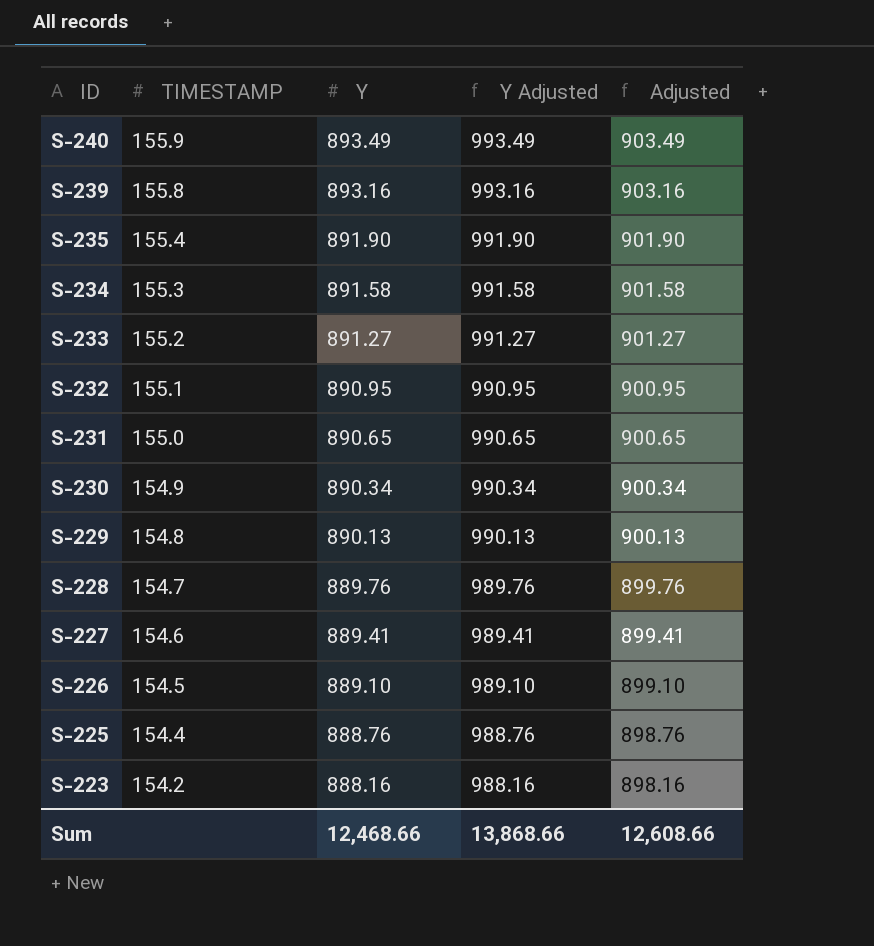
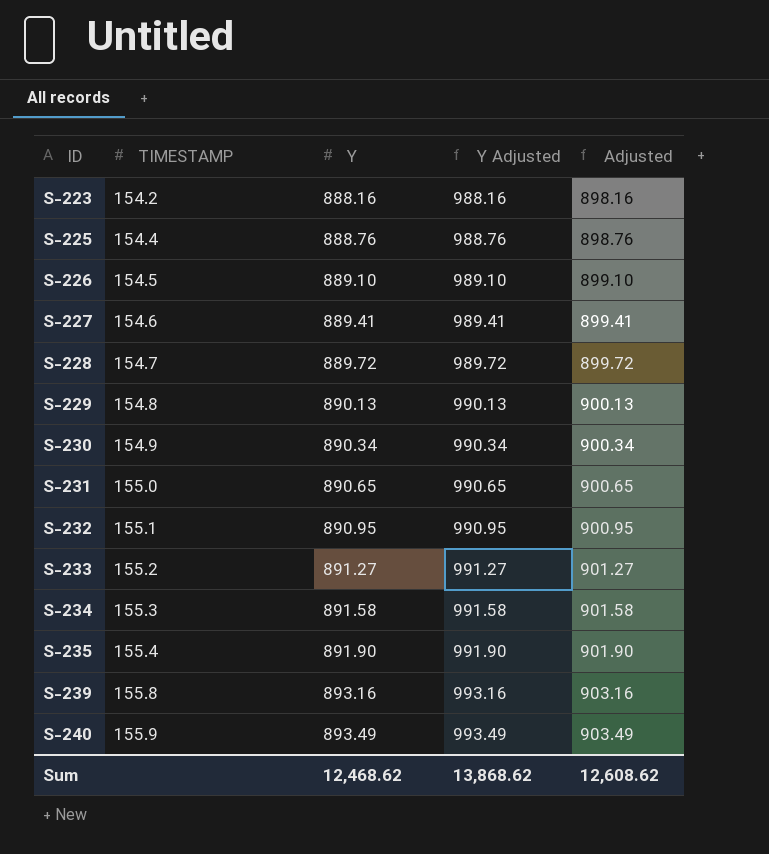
row order: ID descending -> ID ascending
S-228 | Y: 889.76 -> 889.72
S-228 | Y Adjusted: 989.76 -> 989.72
S-228 | Adjusted: 899.76 -> 899.72
Sum | Y: 12,468.66 -> 12,468.62
Sum | Y Adjusted: 13,868.66 -> 13,868.62
Sum | Adjusted: 12,608.66 -> 12,608.62

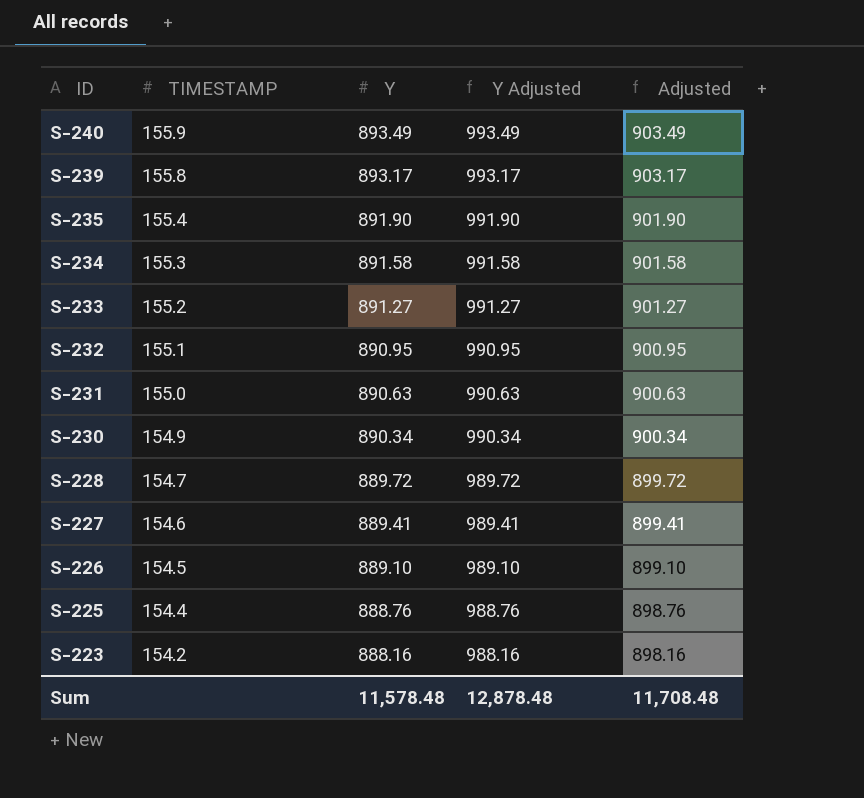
row order: ID ascending -> ID descending
row S-229: 154.8 | 890.13 | 990.13 | 900.13 -> none
S-239 | Y: 893.16 -> 893.17
S-239 | Y Adjusted: 993.16 -> 993.17
S-239 | Adjusted: 903.16 -> 903.17
S-231 | Y: 890.65 -> 890.63
S-231 | Y Adjusted: 990.65 -> 990.63
S-231 | Adjusted: 900.65 -> 900.63
Sum | Y: 12,468.62 -> 11,578.48
Sum | Y Adjusted: 13,868.62 -> 12,878.48
Sum | Adjusted: 12,608.62 -> 11,708.48

